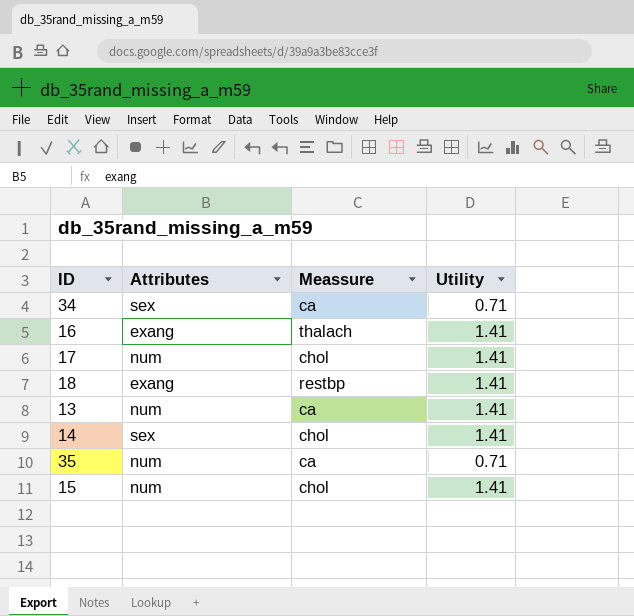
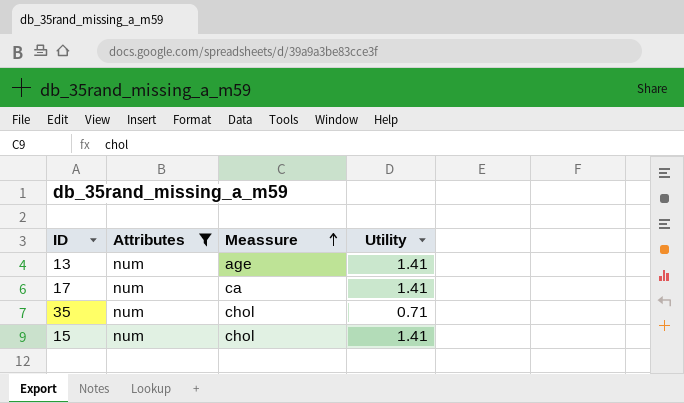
filter: none -> Attributes = num
row order: none -> Meassure ascending
13 | Meassure: ca -> age
17 | Meassure: chol -> ca
35 | Meassure: ca -> chol

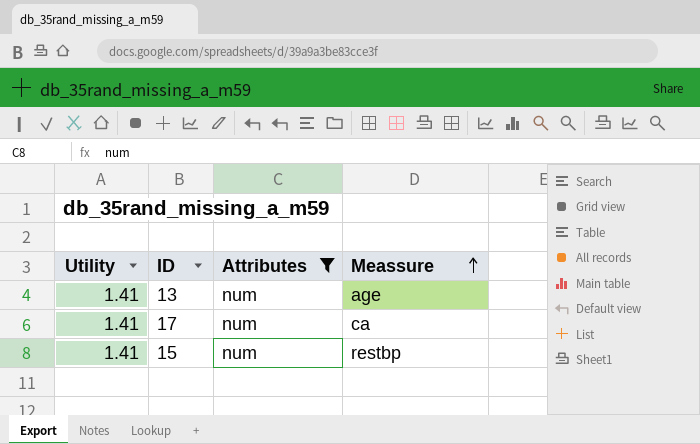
column Utility | position: 4 -> 1
row 35: num | chol | 0.71 -> none
15 | Meassure: chol -> restbp

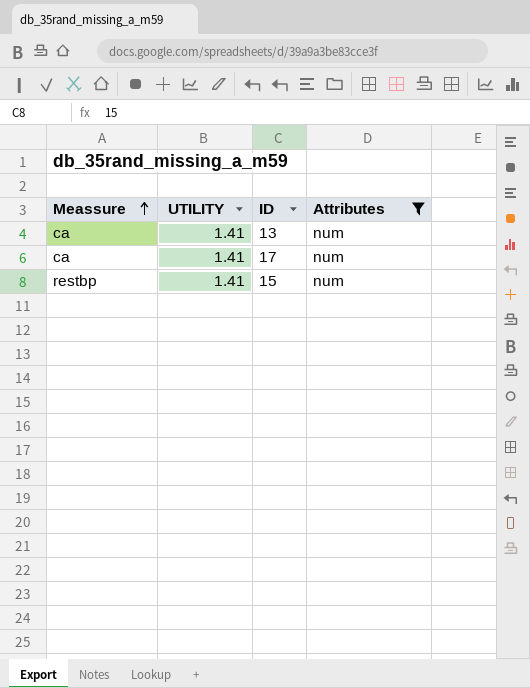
column Meassure | position: 4 -> 1
column name: Utility -> UTILITY
13 | Meassure: age -> ca

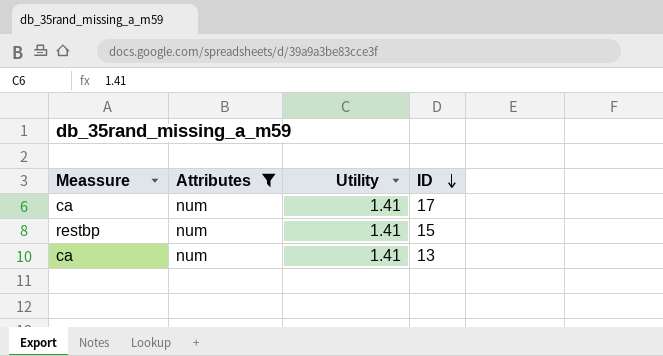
row order: Meassure ascending -> ID descending
column Attributes | position: 4 -> 2
column name: UTILITY -> Utility

